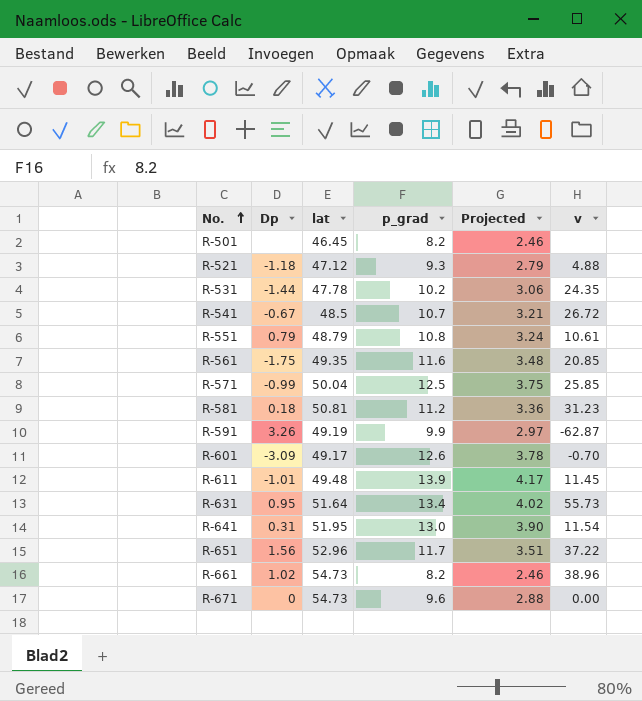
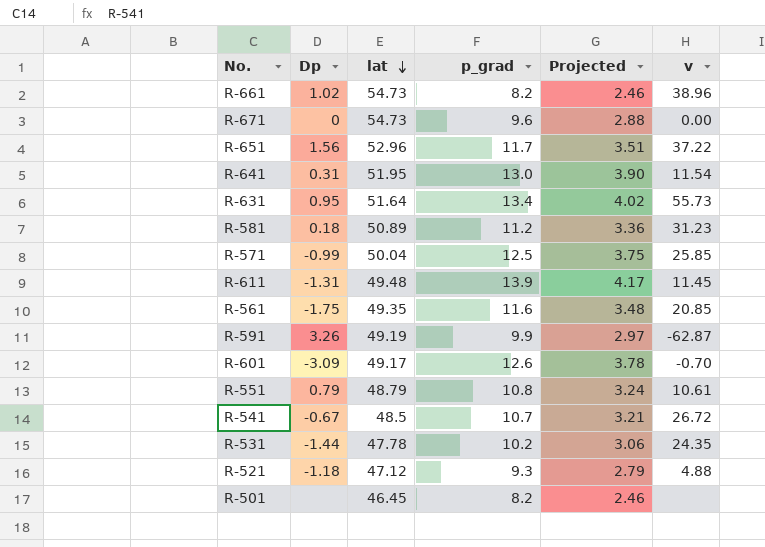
row order: No. ascending -> lat descending
R-581 | lat: 50.81 -> 50.89
R-611 | Dp: -1.01 -> -1.31

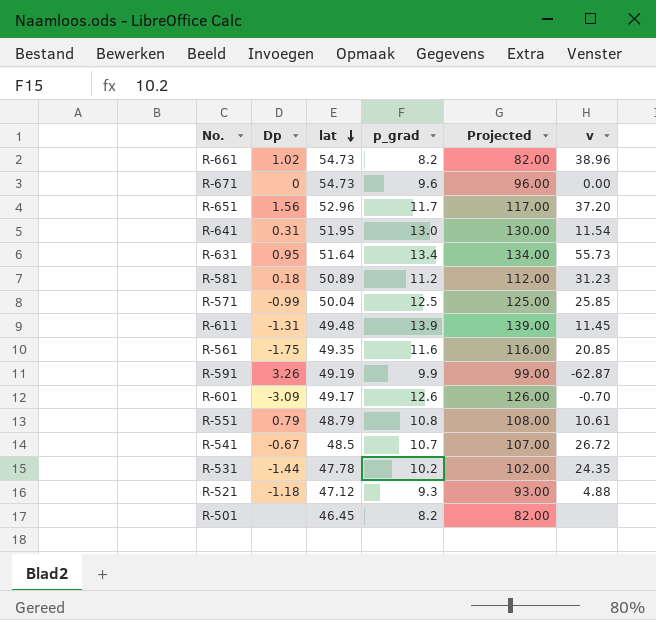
column Projected | formula: [p_grad] * 0.3 -> [p_grad] * 10
R-651 | v: 37.22 -> 37.20

